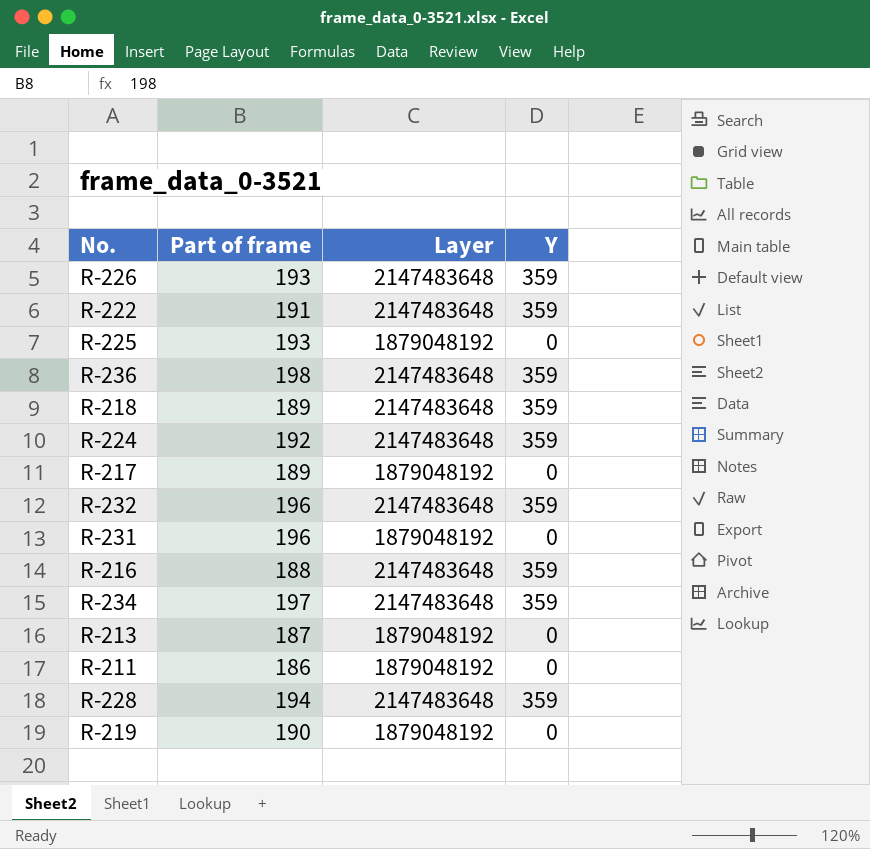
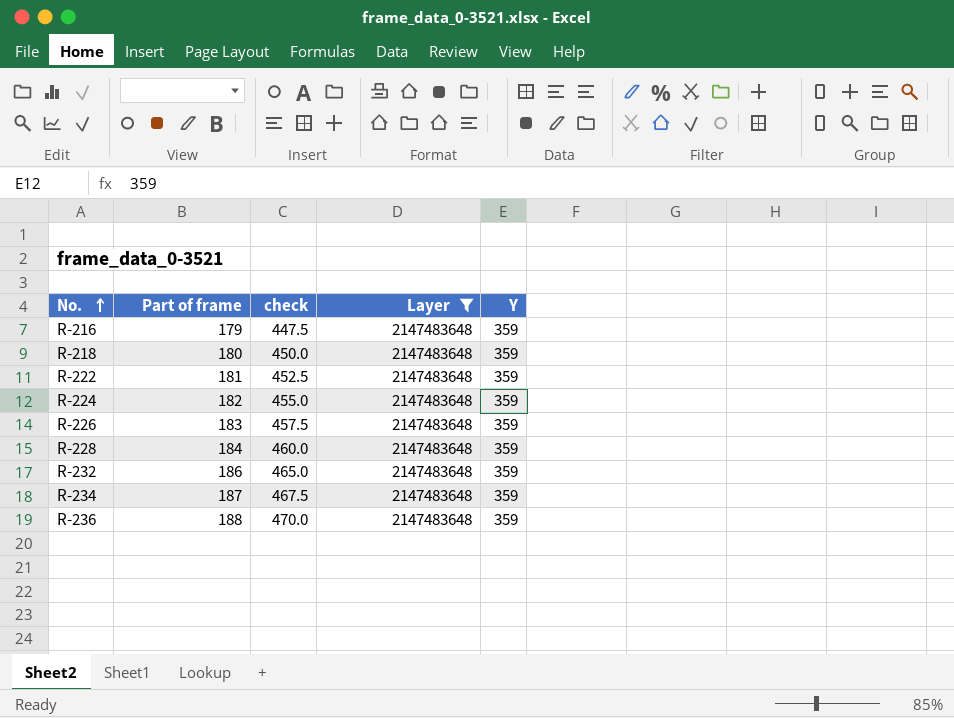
filter: none -> Layer = 2147483648
row order: none -> No. ascending
column check | formula: none -> [Part of frame] * 2.5
R-216 | Part of frame: 188 -> 179
R-218 | Part of frame: 189 -> 180
R-222 | Part of frame: 191 -> 181
R-224 | Part of frame: 192 -> 182
R-226 | Part of frame: 193 -> 183
R-228 | Part of frame: 194 -> 184
R-232 | Part of frame: 196 -> 186
R-234 | Part of frame: 197 -> 187
R-236 | Part of frame: 198 -> 188

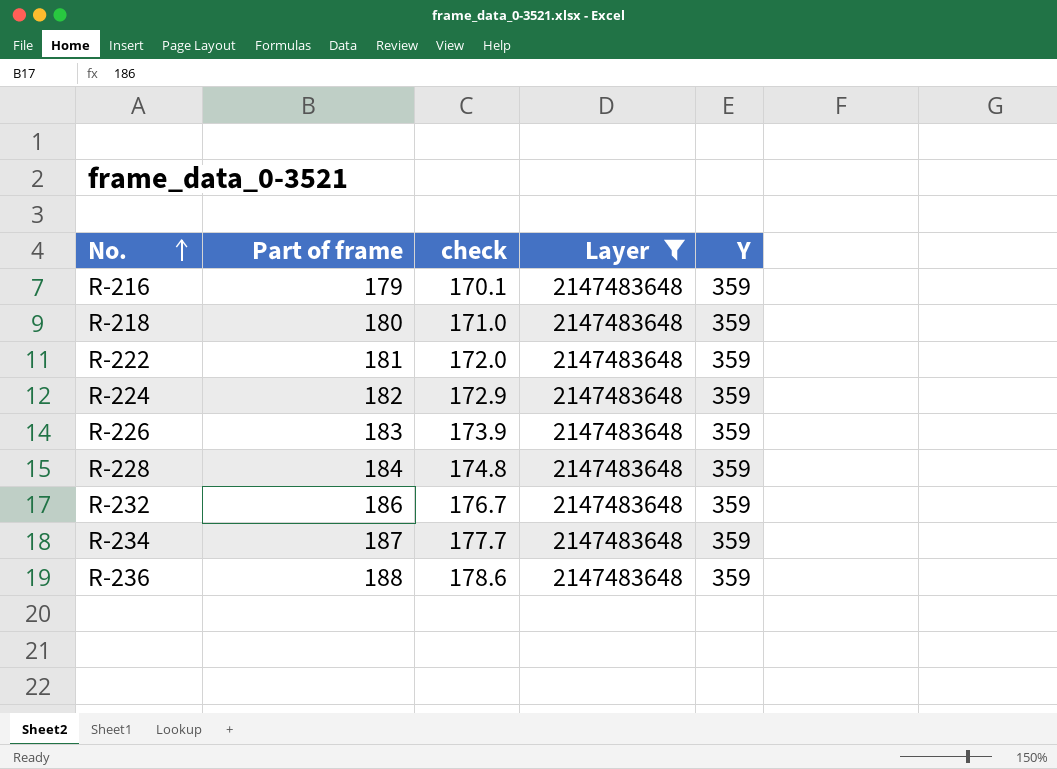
column check | formula: [Part of frame] * 2.5 -> [Part of frame] * 0.95

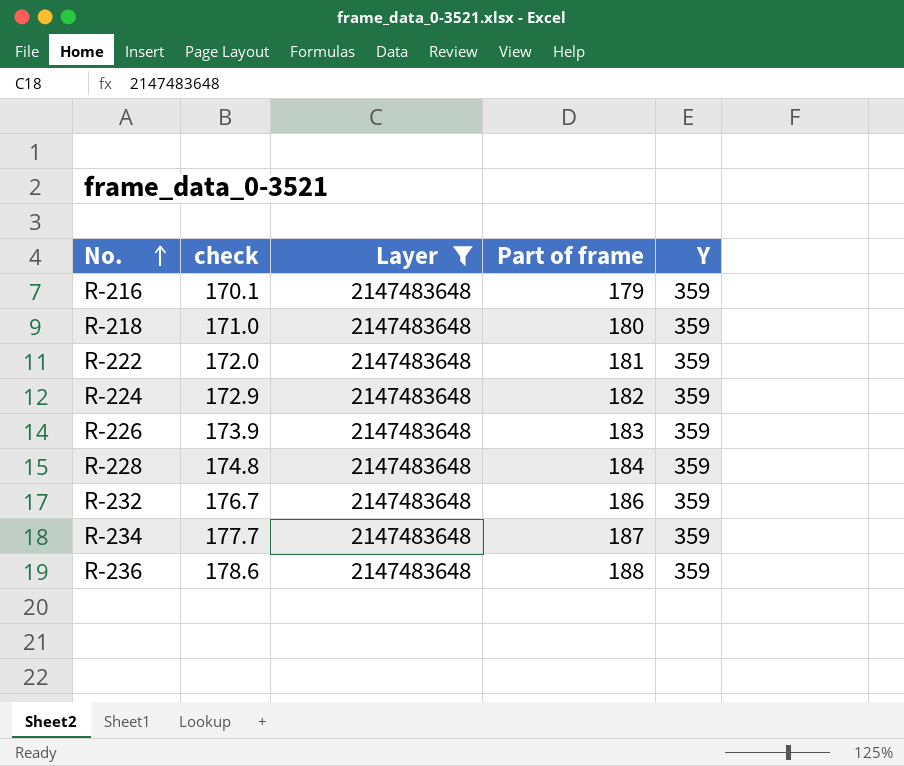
column Part of frame | position: 2 -> 4

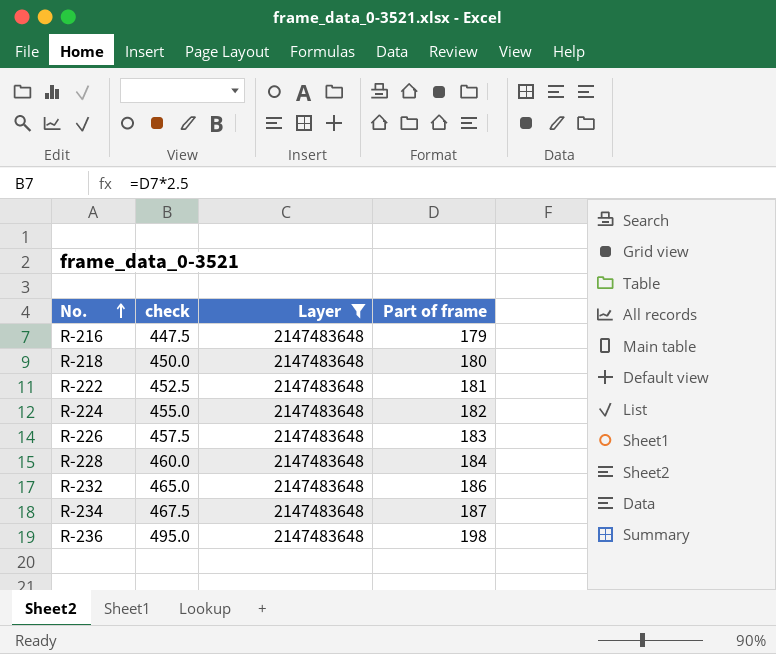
column Y | position: 5 -> none
column check | formula: [Part of frame] * 0.95 -> [Part of frame] * 2.5
R-236 | Part of frame: 188 -> 198

